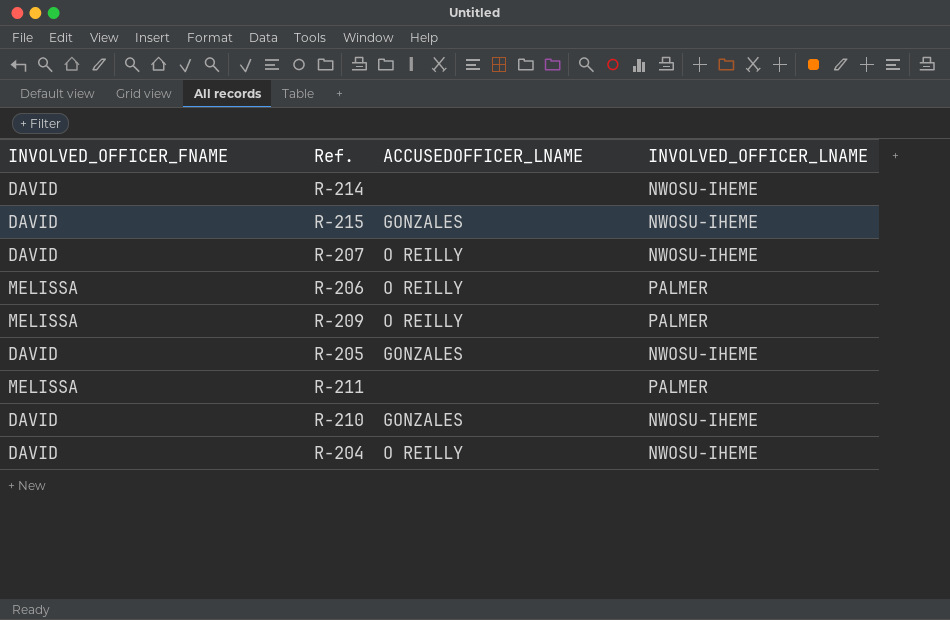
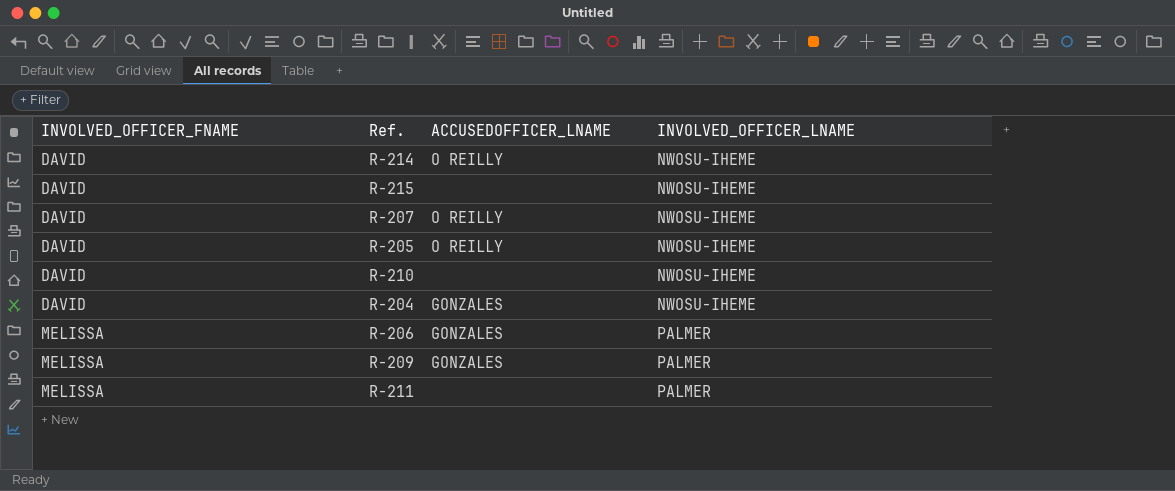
row order: none -> INVOLVED_OFFICER_FNAME ascending
R-214 | ACCUSEDOFFICER_LNAME: none -> O REILLY
R-215 | ACCUSEDOFFICER_LNAME: GONZALES -> none
R-205 | ACCUSEDOFFICER_LNAME: GONZALES -> O REILLY
R-210 | ACCUSEDOFFICER_LNAME: GONZALES -> none
R-204 | ACCUSEDOFFICER_LNAME: O REILLY -> GONZALES
R-206 | ACCUSEDOFFICER_LNAME: O REILLY -> GONZALES
R-209 | ACCUSEDOFFICER_LNAME: O REILLY -> GONZALES

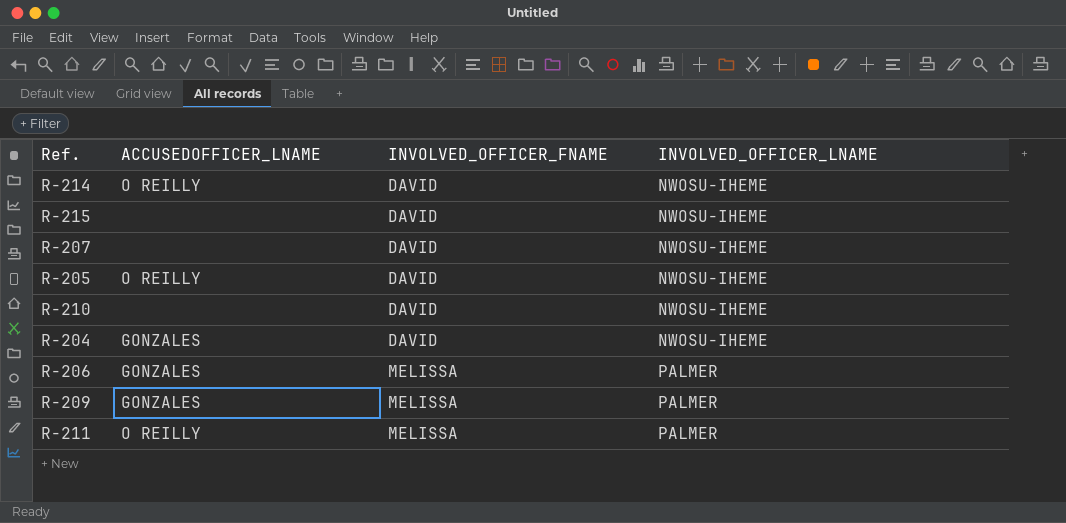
column INVOLVED_OFFICER_FNAME | position: 1 -> 3
R-207 | ACCUSEDOFFICER_LNAME: O REILLY -> none
R-211 | ACCUSEDOFFICER_LNAME: none -> O REILLY

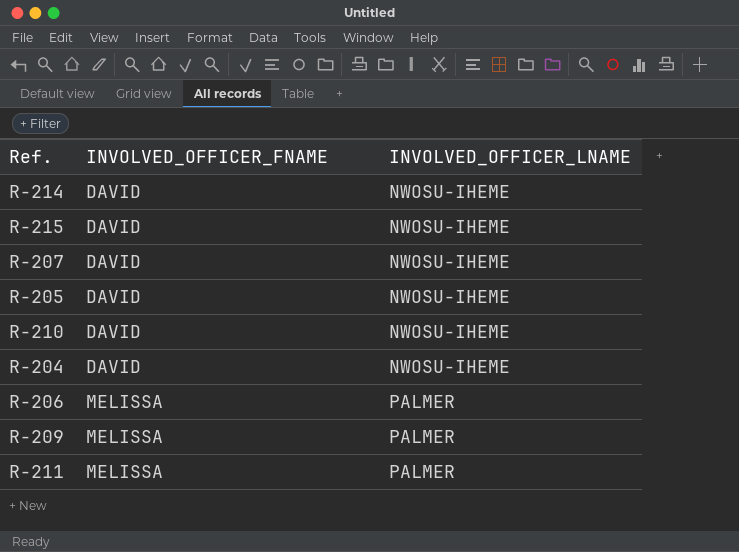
column ACCUSEDOFFICER_LNAME | position: 2 -> none

